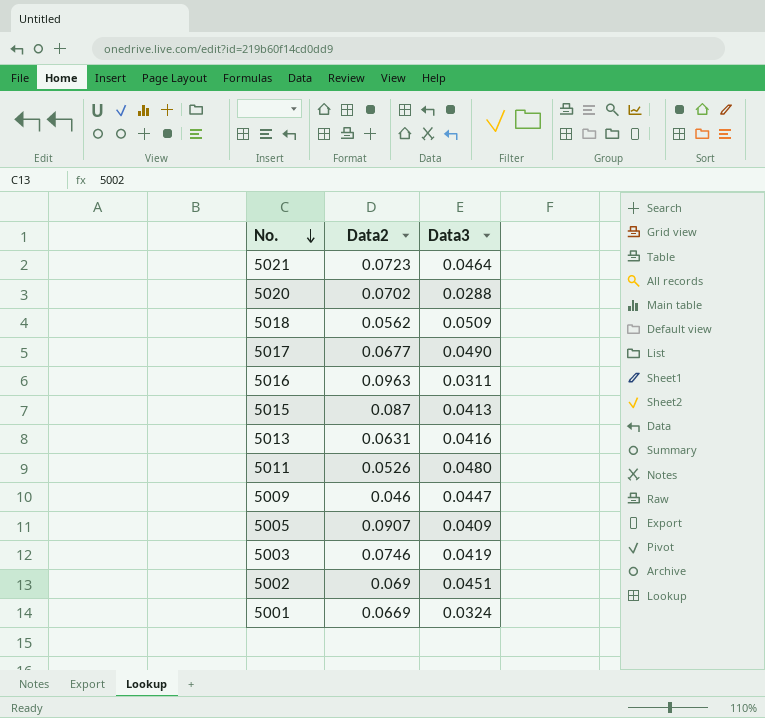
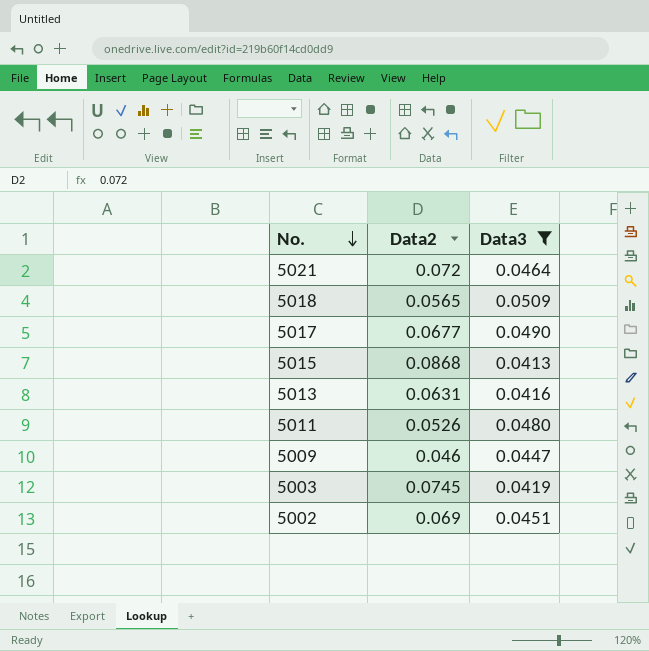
filter: none -> Data3 >= 0.0413
5021 | Data2: 0.0723 -> 0.072
5018 | Data2: 0.0562 -> 0.0565
5015 | Data2: 0.087 -> 0.0868
5003 | Data2: 0.0746 -> 0.0745

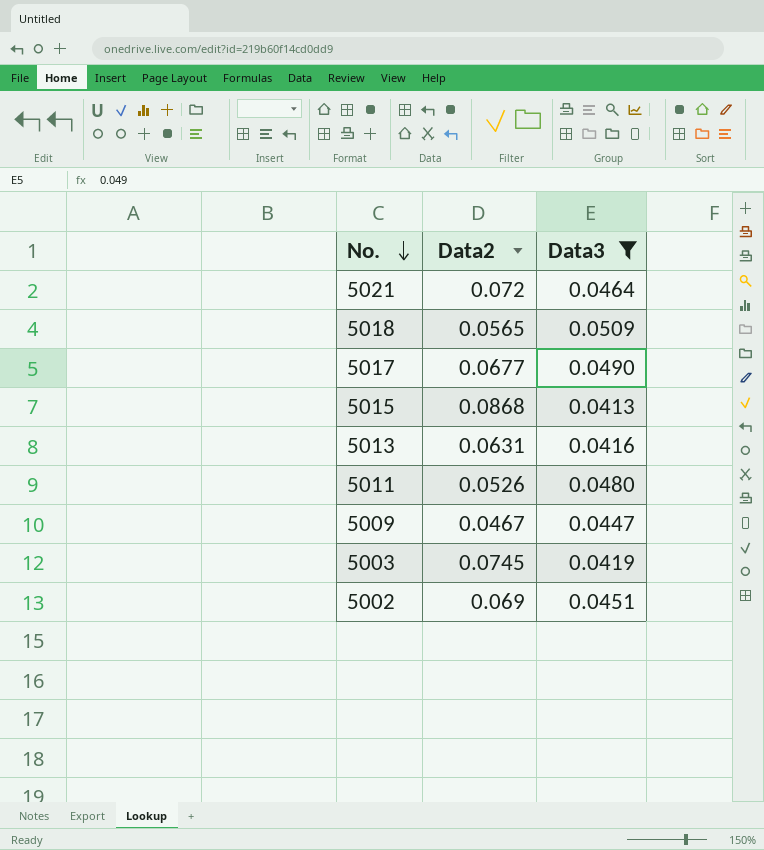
5009 | Data2: 0.046 -> 0.0467

